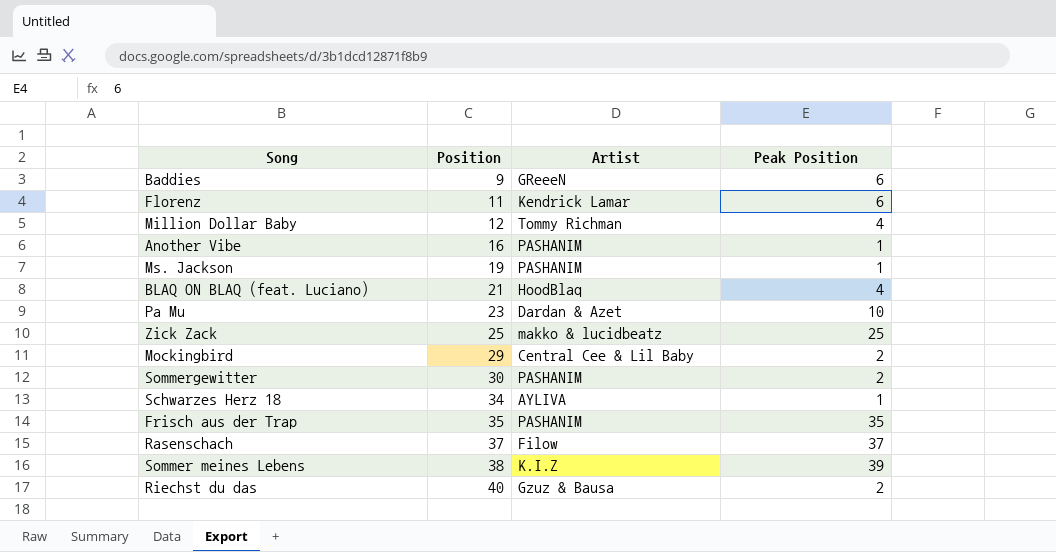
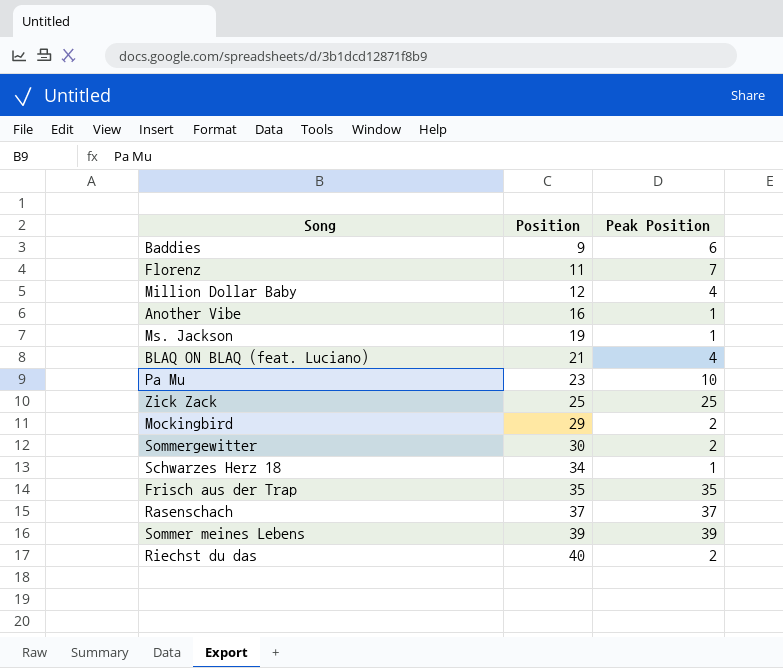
column Artist | position: 3 -> none
Florenz | Peak Position: 6 -> 7
Sommer meines Lebens | Position: 38 -> 39

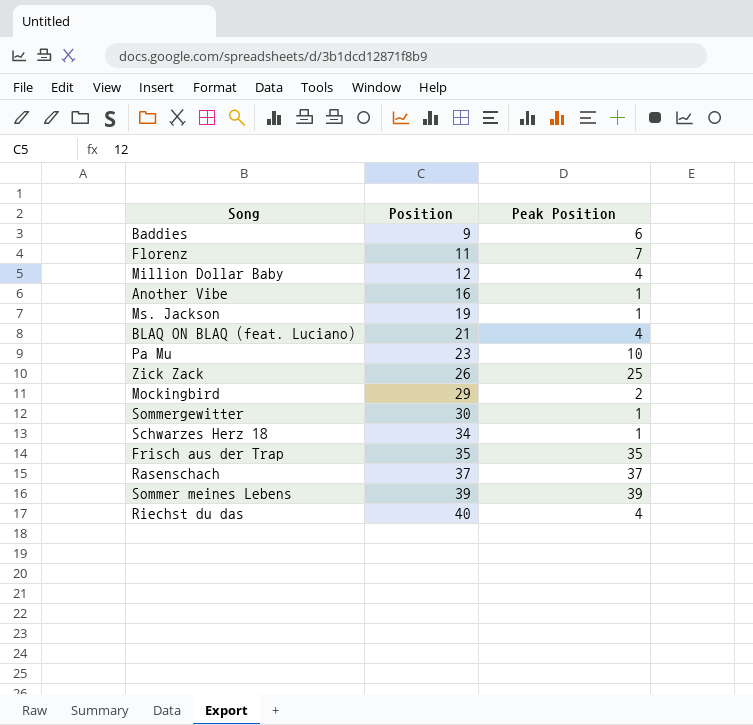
Zick Zack | Position: 25 -> 26
Sommergewitter | Peak Position: 2 -> 1
Riechst du das | Peak Position: 2 -> 4

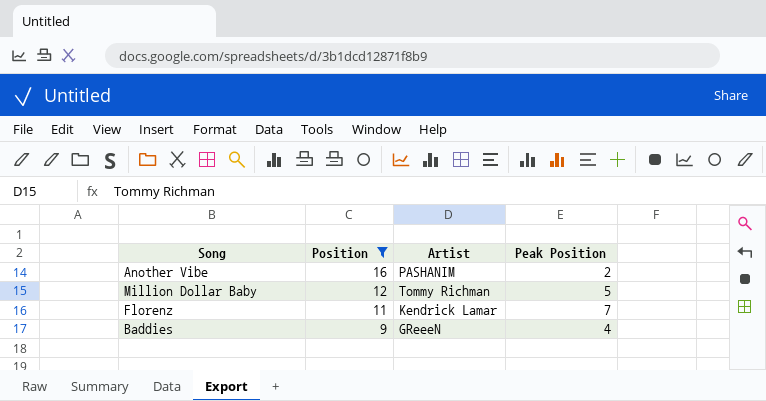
filter: none -> Position <= 16
row order: Position ascending -> Position descending
column Artist | position: none -> 3
Another Vibe | Peak Position: 1 -> 2
Million Dollar Baby | Peak Position: 4 -> 5
Baddies | Peak Position: 6 -> 4

